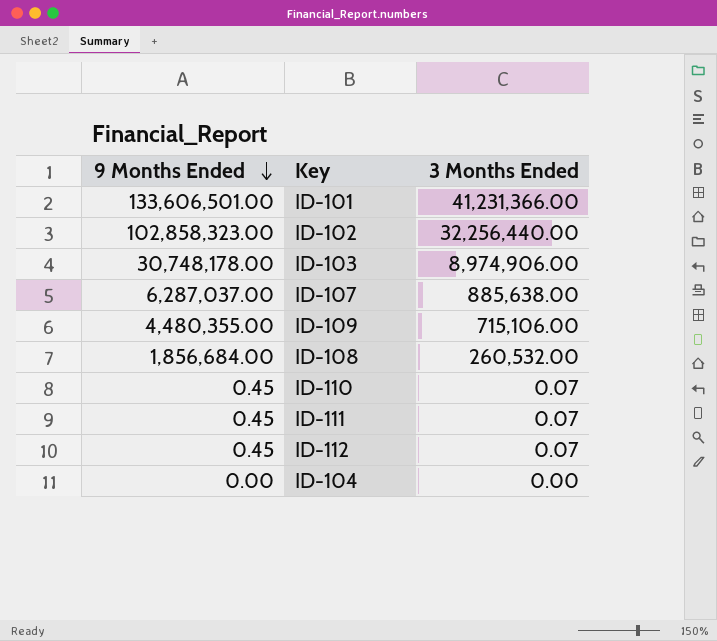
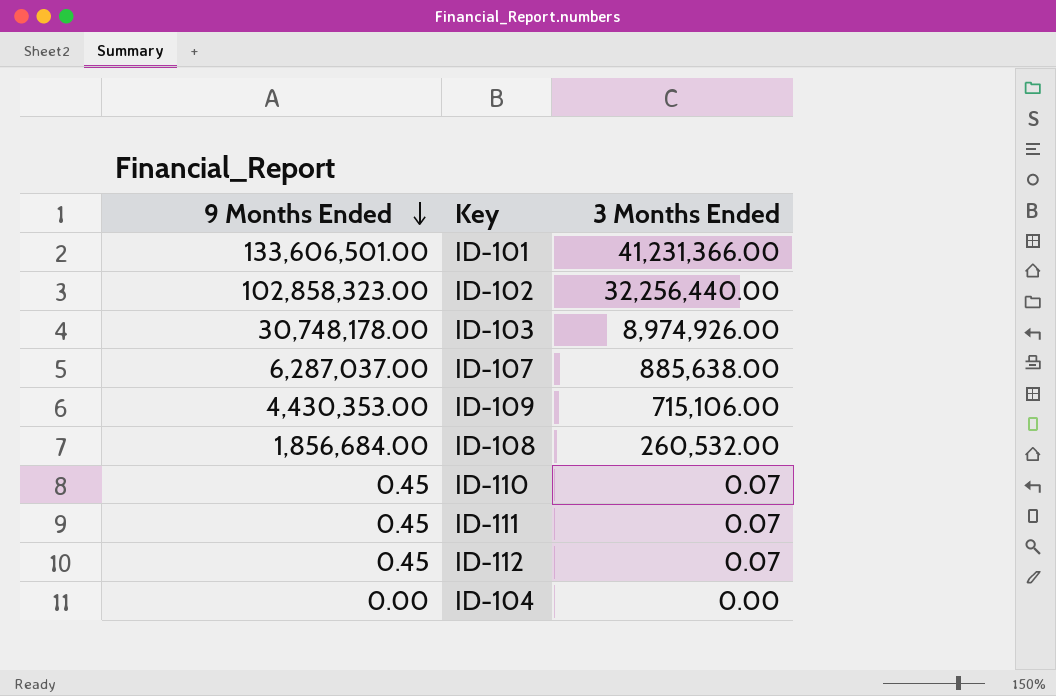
ID-103 | 3 Months Ended: 8,974,906.00 -> 8,974,926.00
ID-109 | 9 Months Ended: 4,480,355.00 -> 4,430,353.00

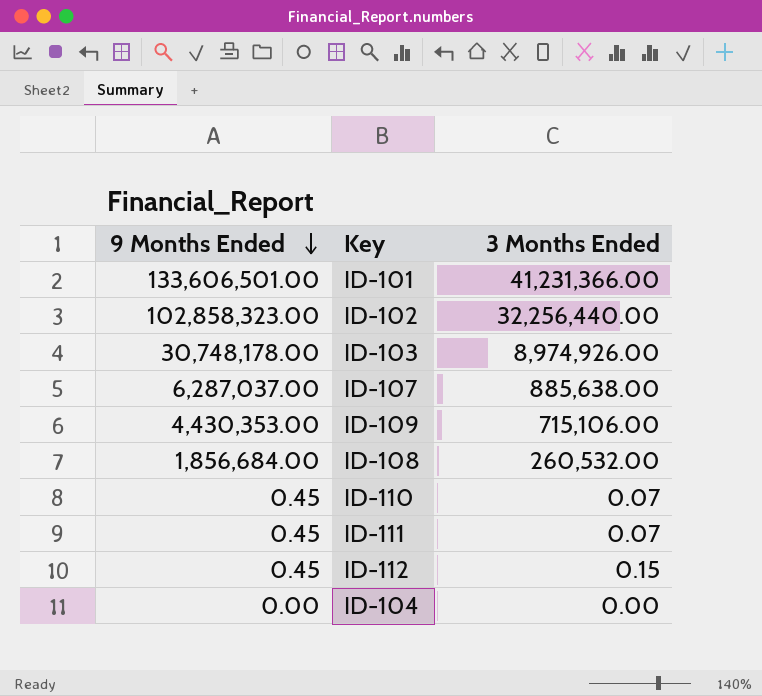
ID-112 | 3 Months Ended: 0.07 -> 0.15

